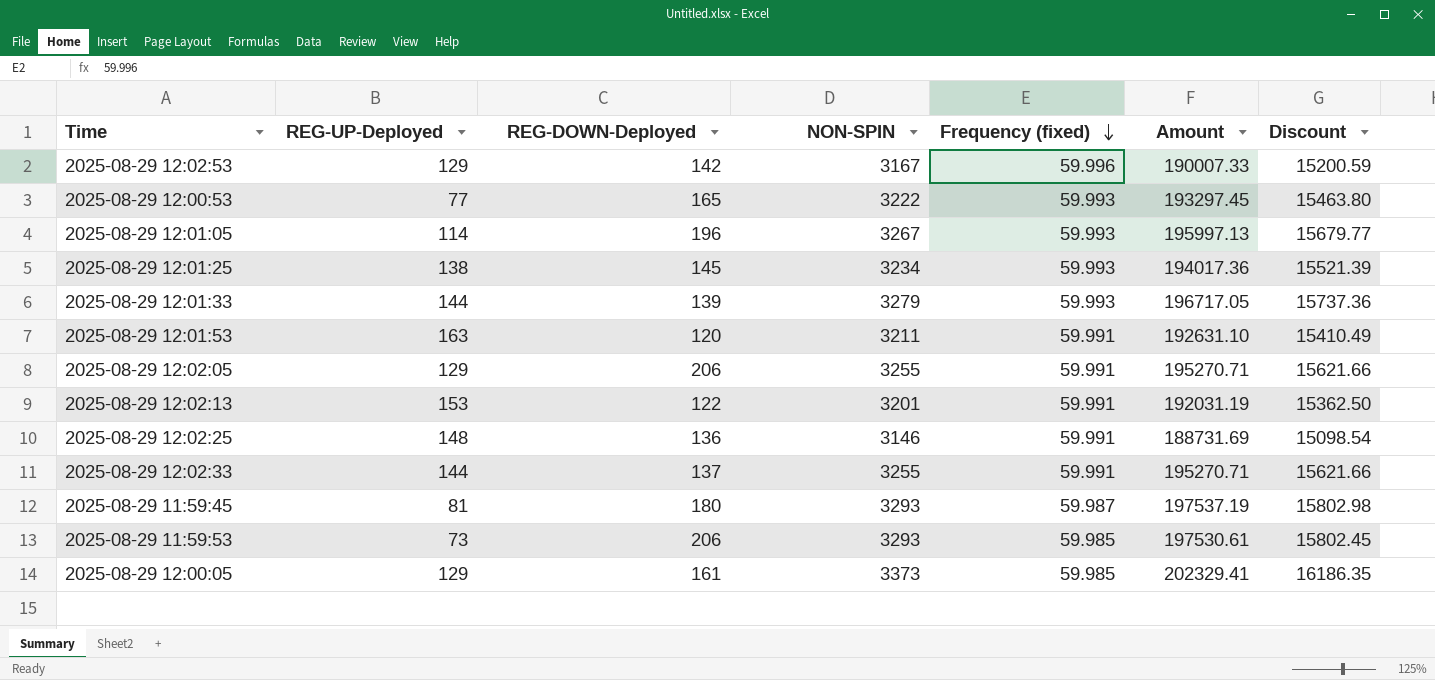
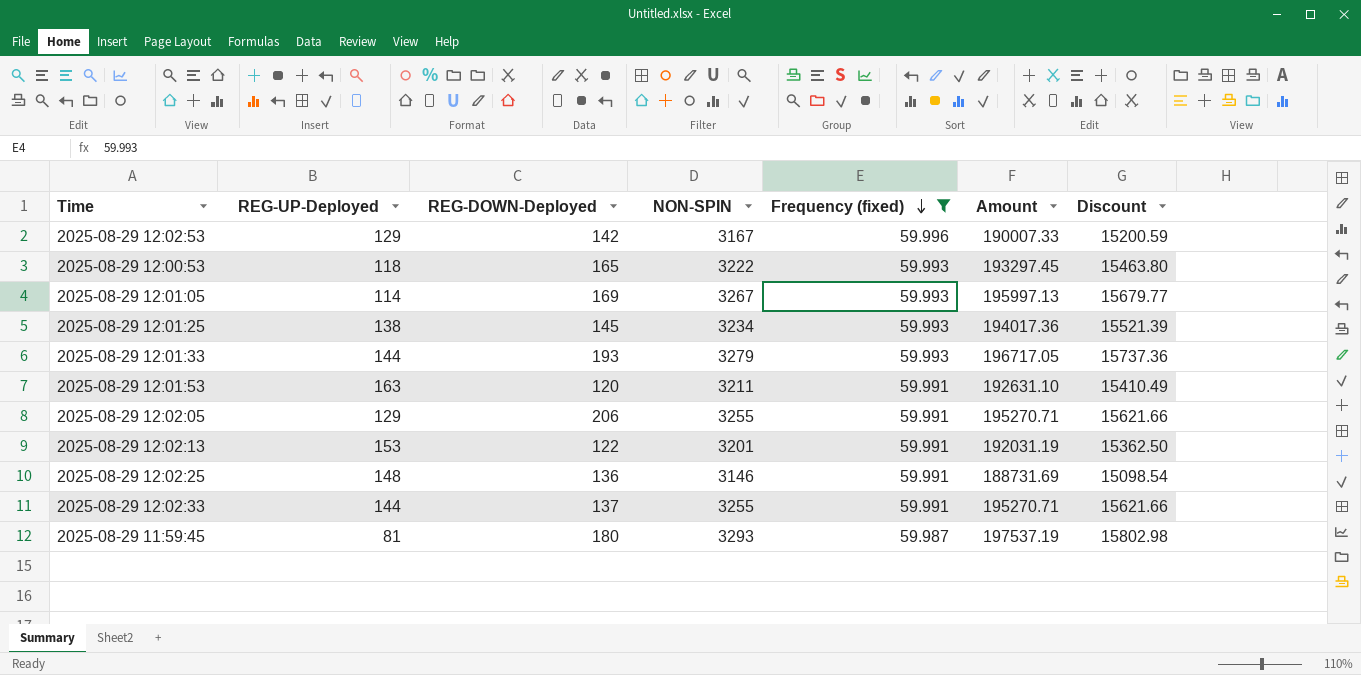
filter: none -> Frequency (fixed) != 59.985
2025-08-29 12:00:53 | REG-UP-Deployed: 77 -> 118
2025-08-29 12:01:05 | REG-DOWN-Deployed: 196 -> 169
2025-08-29 12:01:33 | REG-DOWN-Deployed: 139 -> 193

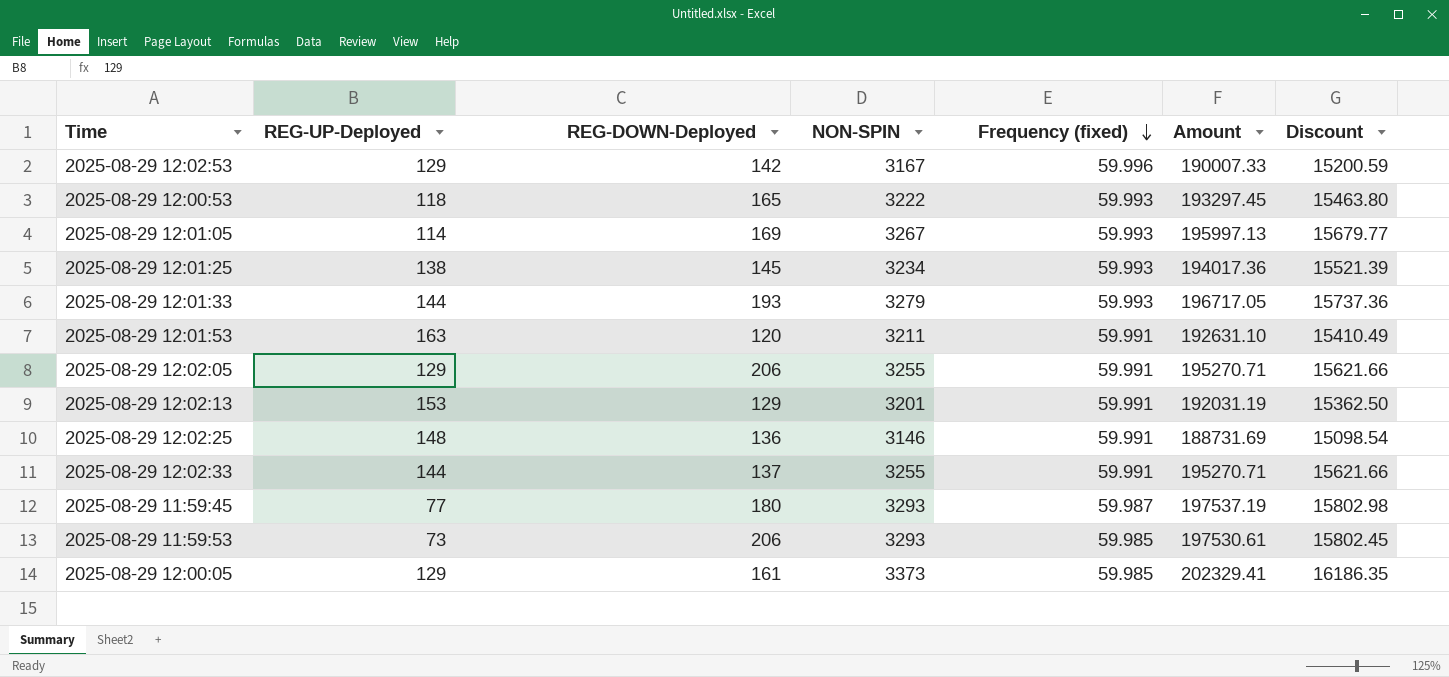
filter: Frequency (fixed) != 59.985 -> none
2025-08-29 12:02:13 | REG-DOWN-Deployed: 122 -> 129
2025-08-29 11:59:45 | REG-UP-Deployed: 81 -> 77

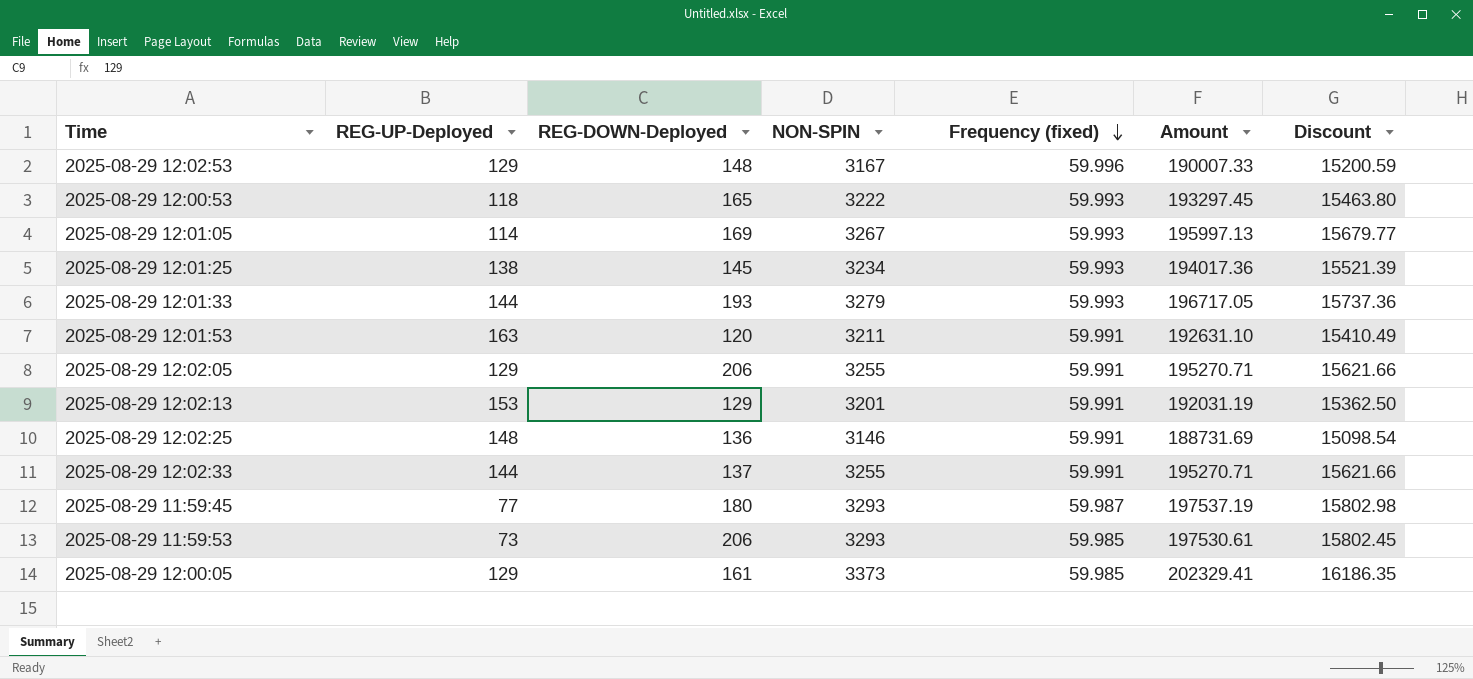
2025-08-29 12:02:53 | REG-DOWN-Deployed: 142 -> 148

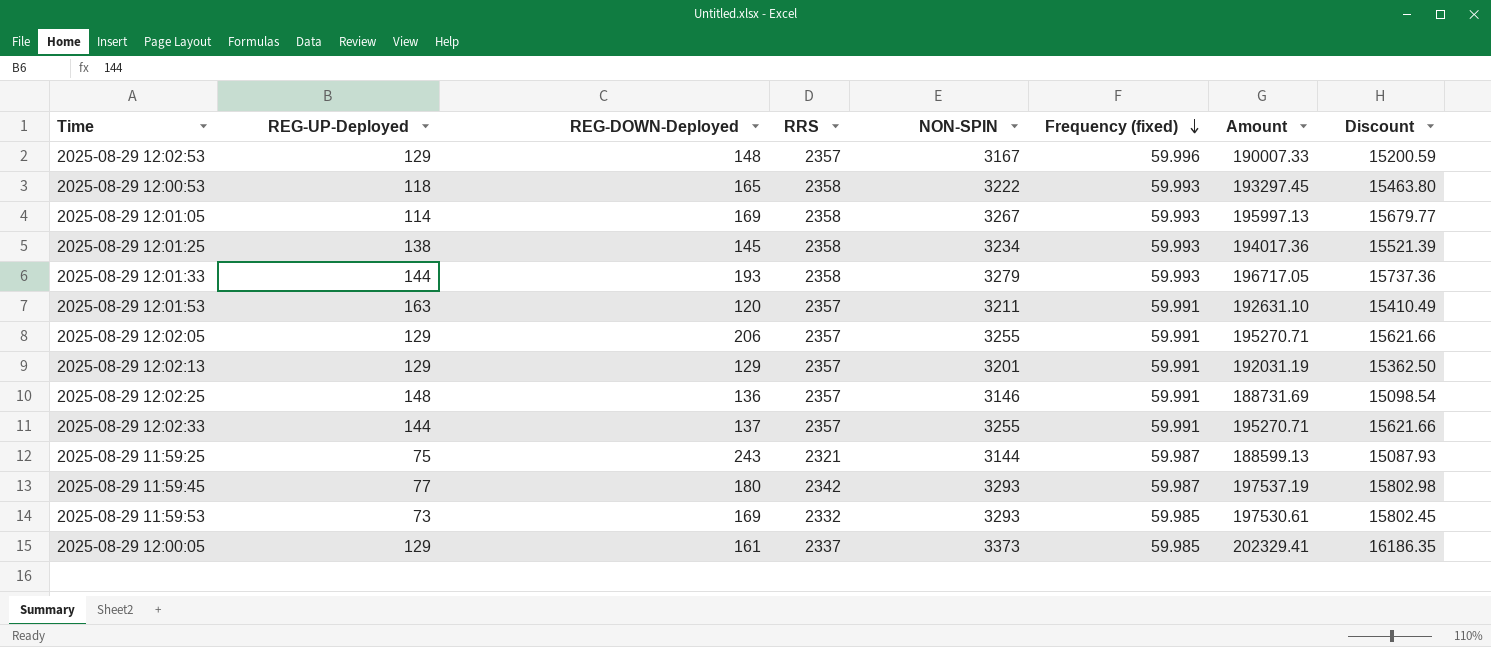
column RRS | position: none -> 4
2025-08-29 12:02:13 | REG-UP-Deployed: 153 -> 129
row 2025-08-29 11:59:25: none -> 75 | 243 | 2321 | 3144 | 59.987 | 188599.13 | 15087.93
2025-08-29 11:59:53 | REG-DOWN-Deployed: 206 -> 169

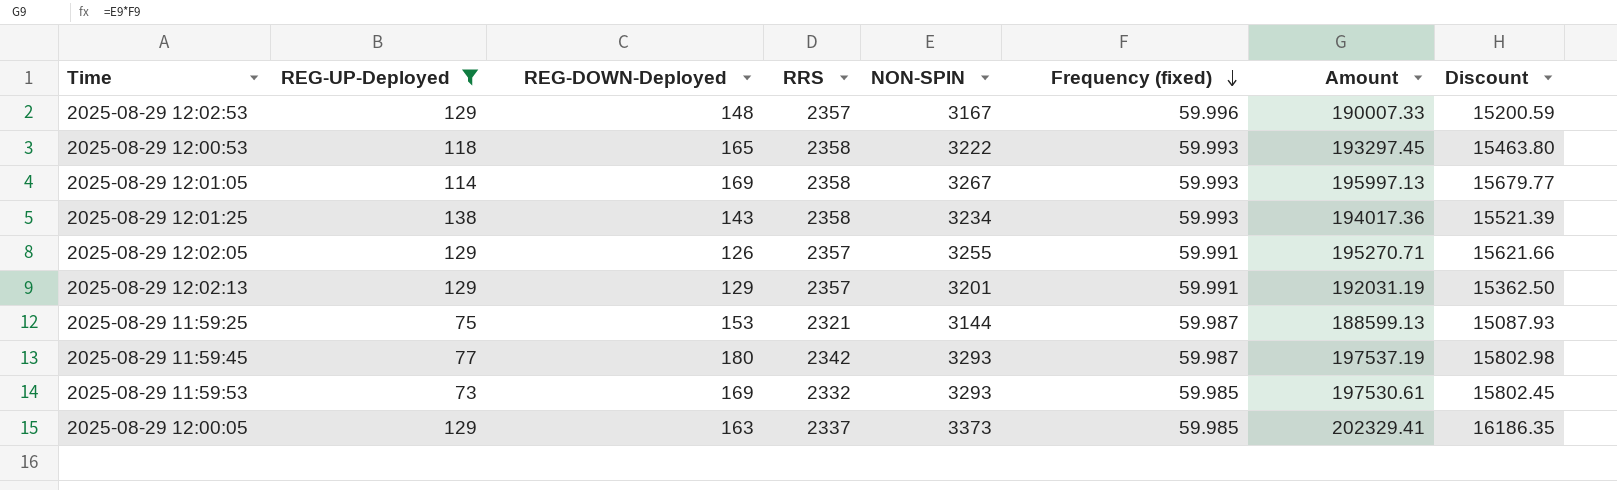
filter: none -> REG-UP-Deployed <= 138
2025-08-29 12:01:25 | REG-DOWN-Deployed: 145 -> 143
2025-08-29 12:02:05 | REG-DOWN-Deployed: 206 -> 126
2025-08-29 11:59:25 | REG-DOWN-Deployed: 243 -> 153
2025-08-29 12:00:05 | REG-DOWN-Deployed: 161 -> 163

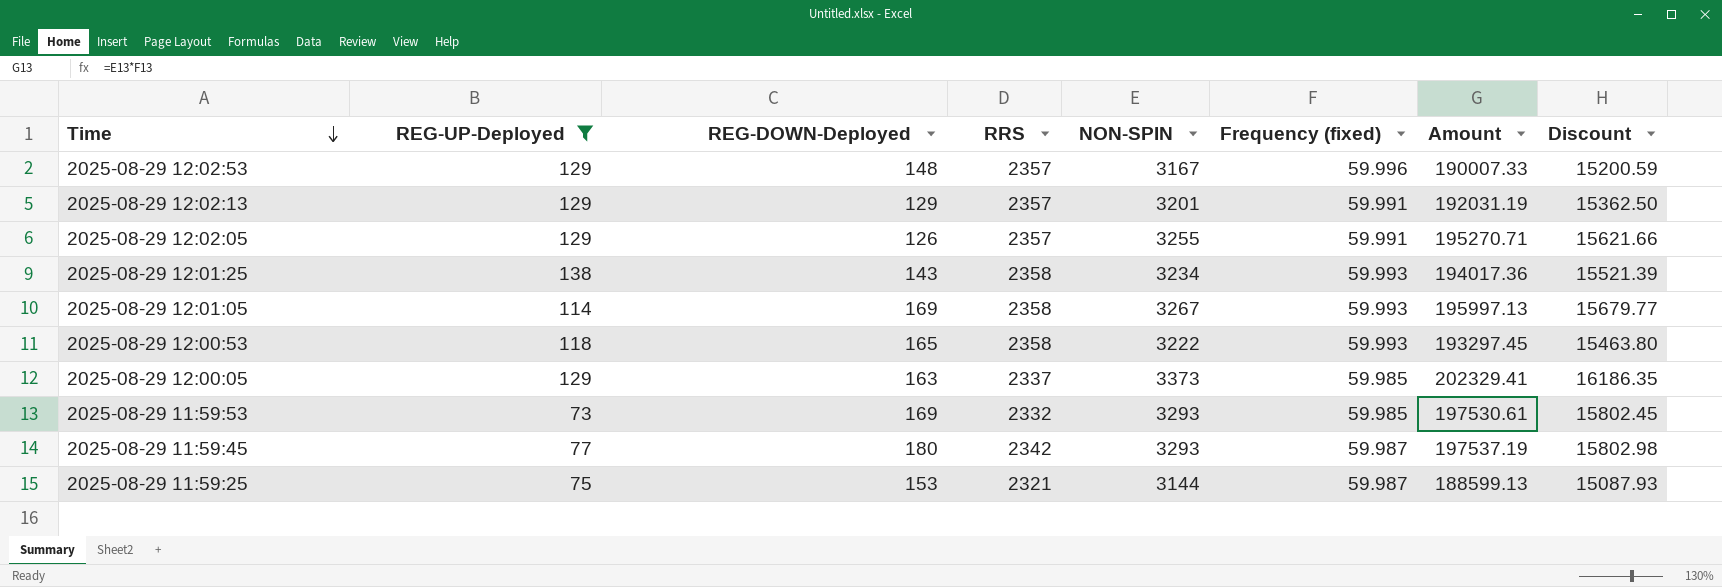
row order: Frequency (fixed) descending -> Time descending

